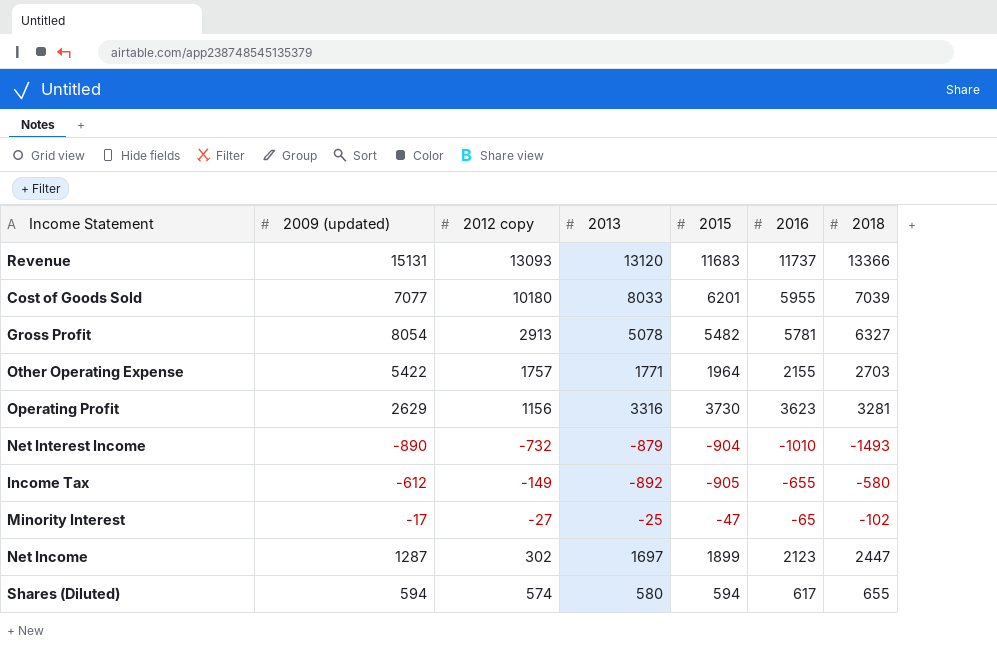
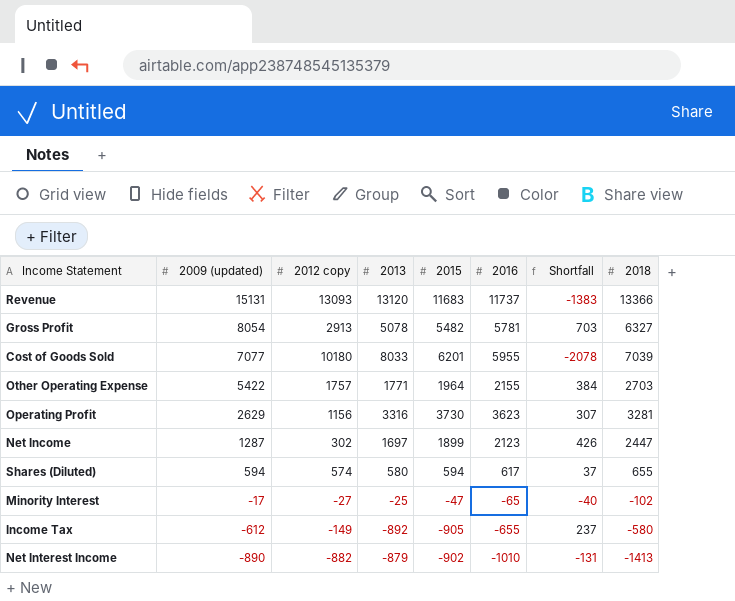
row order: none -> 2009 (updated) descending
column Shortfall | formula: none -> [2016] - [2013]
Net Interest Income | 2012 copy: -732 -> -882
Net Interest Income | 2015: -904 -> -902
Net Interest Income | 2018: -1493 -> -1413

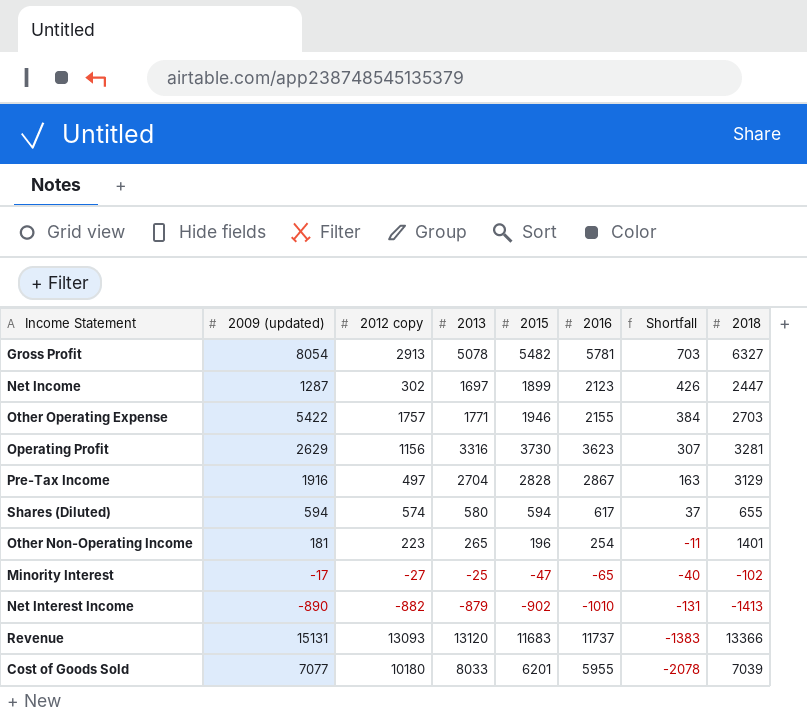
row order: 2009 (updated) descending -> Shortfall descending
row Income Tax: -612 | -149 | -892 | -905 | -655 | 237 | -580 -> none
Other Operating Expense | 2015: 1964 -> 1946
row Pre-Tax Income: none -> 1916 | 497 | 2704 | 2828 | 2867 | 163 | 3129
row Other Non-Operating Income: none -> 181 | 223 | 265 | 196 | 254 | -11 | 1401

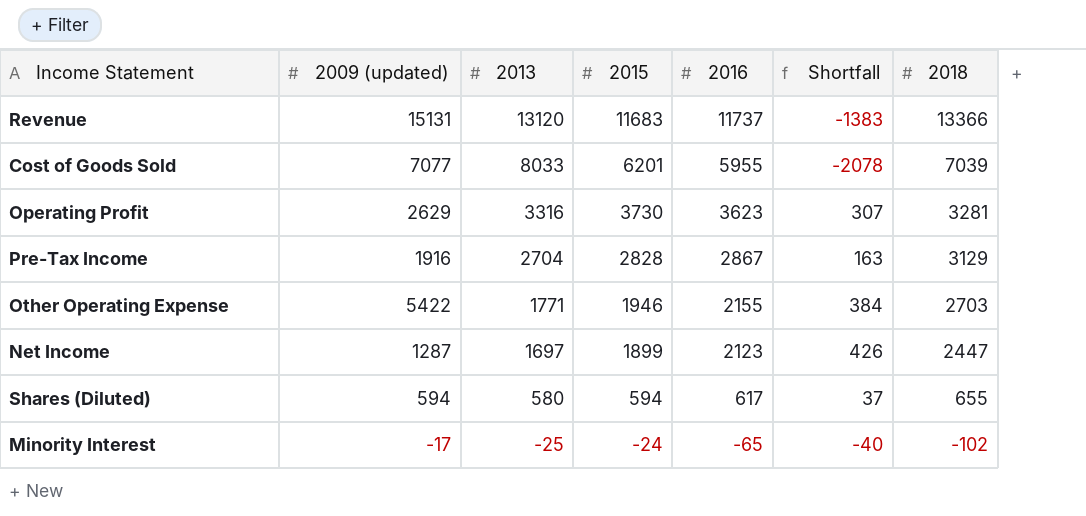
row order: Shortfall descending -> 2013 descending
column 2012 copy | position: 3 -> none
row Gross Profit: 8054 | 2913 | 5078 | 5482 | 5781 | 703 | 6327 -> none
row Other Non-Operating Income: 181 | 223 | 265 | 196 | 254 | -11 | 1401 -> none
row Net Interest Income: -890 | -882 | -879 | -902 | -1010 | -131 | -1413 -> none
Minority Interest | 2015: -47 -> -24

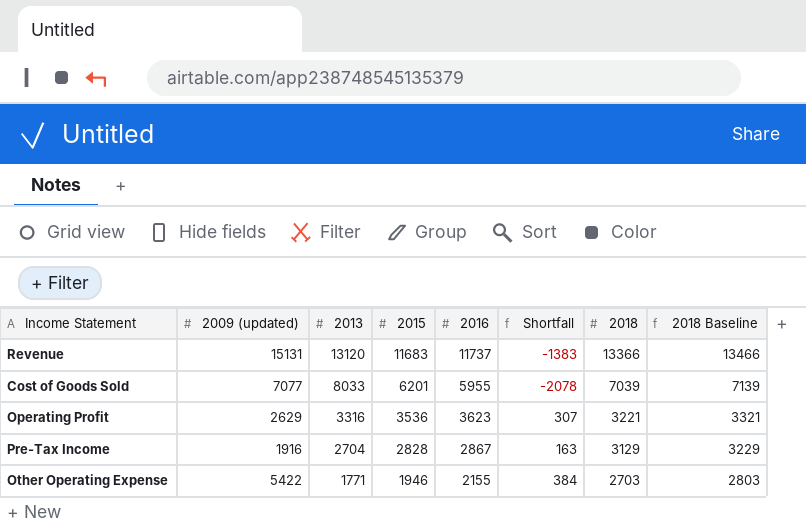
column 2018 Baseline | formula: none -> [2018] + 100
row Net Income: 1287 | 1697 | 1899 | 2123 | 426 | 2447 -> none
row Shares (Diluted): 594 | 580 | 594 | 617 | 37 | 655 -> none
row Minority Interest: -17 | -25 | -24 | -65 | -40 | -102 -> none
Operating Profit | 2015: 3730 -> 3536
Operating Profit | 2018: 3281 -> 3221

